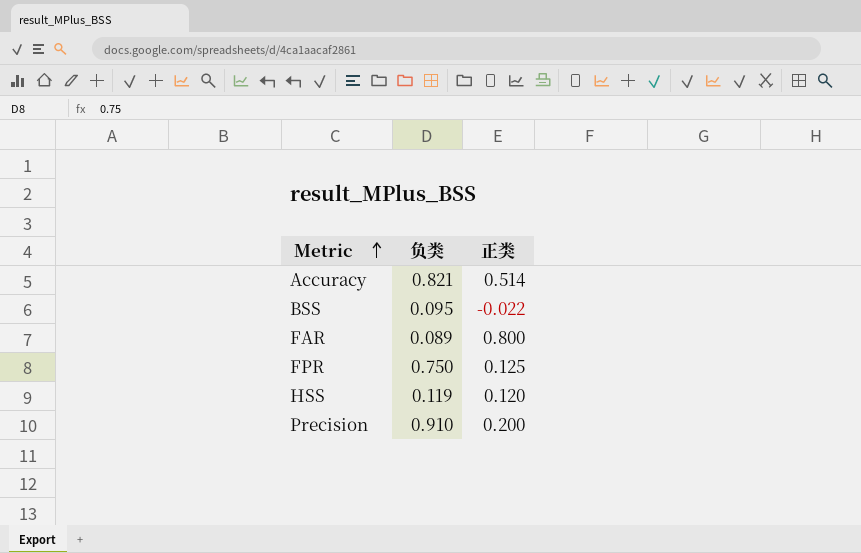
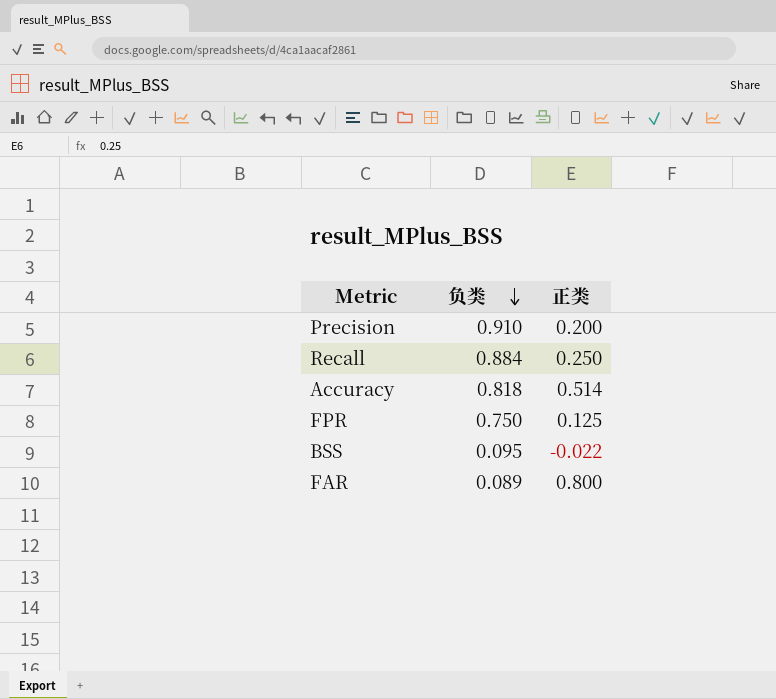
row order: Metric ascending -> 负类 descending
row HSS: 0.119 | 0.120 -> none
row Recall: none -> 0.884 | 0.250
Accuracy | 负类: 0.821 -> 0.818

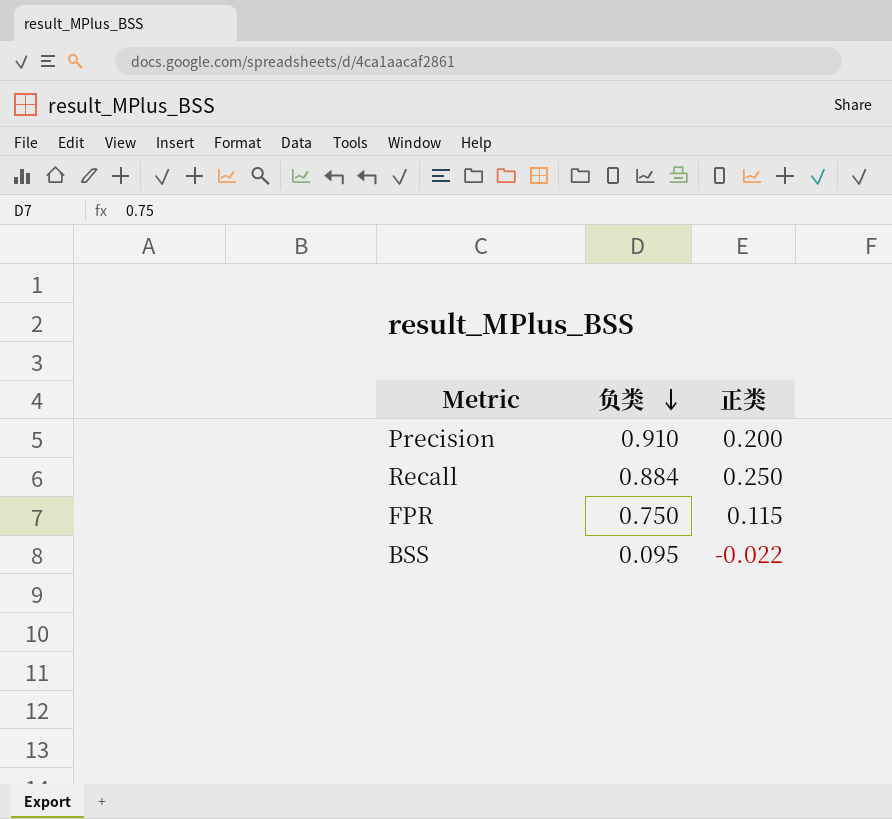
row Accuracy: 0.818 | 0.514 -> none
row FAR: 0.089 | 0.800 -> none
FPR | 正类: 0.125 -> 0.115

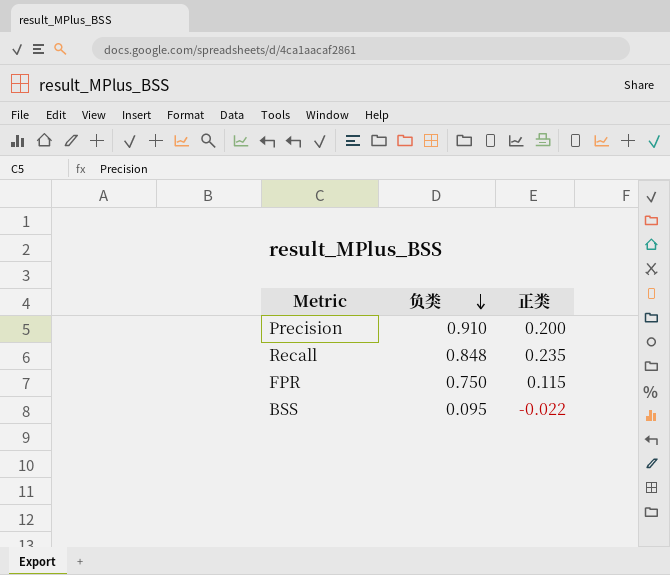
Recall | 负类: 0.884 -> 0.848
Recall | 正类: 0.250 -> 0.235

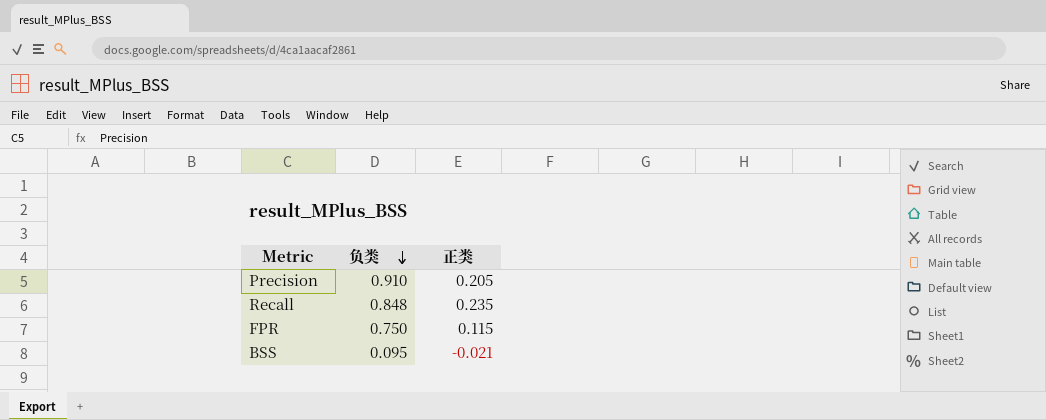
Precision | 正类: 0.200 -> 0.205
BSS | 正类: -0.022 -> -0.021

